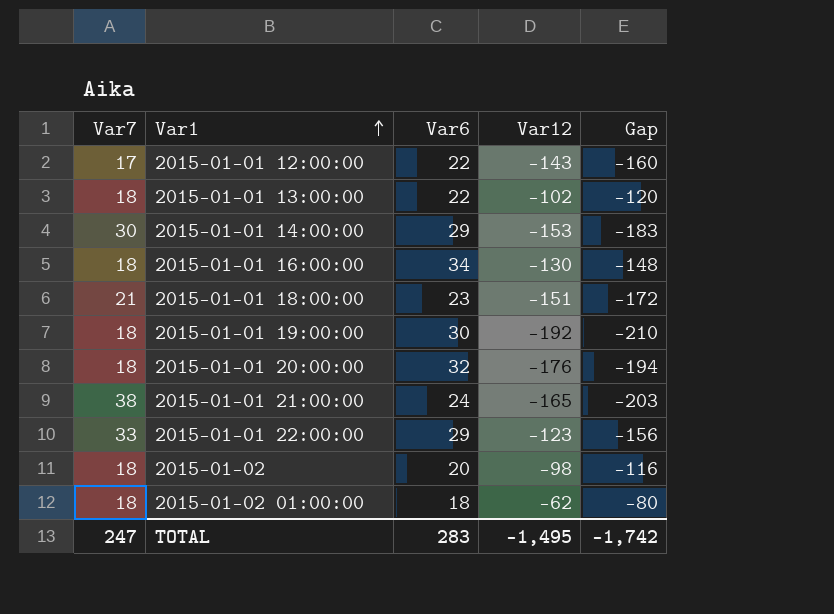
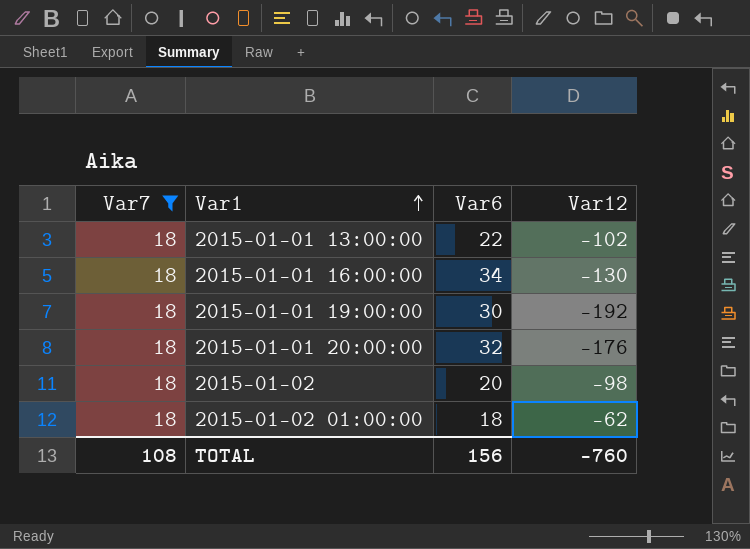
filter: none -> Var7 = 18
column Gap | formula: [Var12] - [Var7] -> none
TOTAL | Var7: 247 -> 108
TOTAL | Var6: 283 -> 156
TOTAL | Var12: -1,495 -> -760

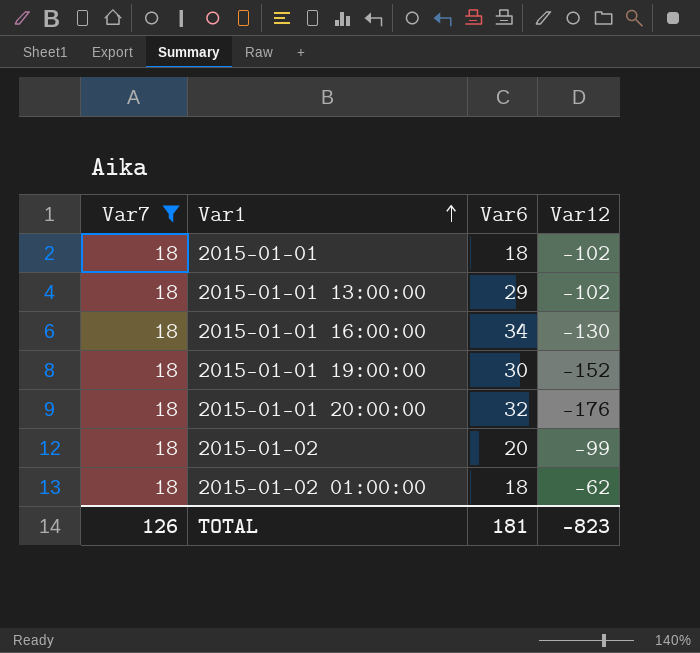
row 2015-01-01: none -> 18 | 18 | -102
2015-01-01 13:00:00 | Var6: 22 -> 29
2015-01-01 19:00:00 | Var12: -192 -> -152
2015-01-02 | Var12: -98 -> -99
TOTAL | Var7: 108 -> 126
TOTAL | Var6: 156 -> 181
TOTAL | Var12: -760 -> -823

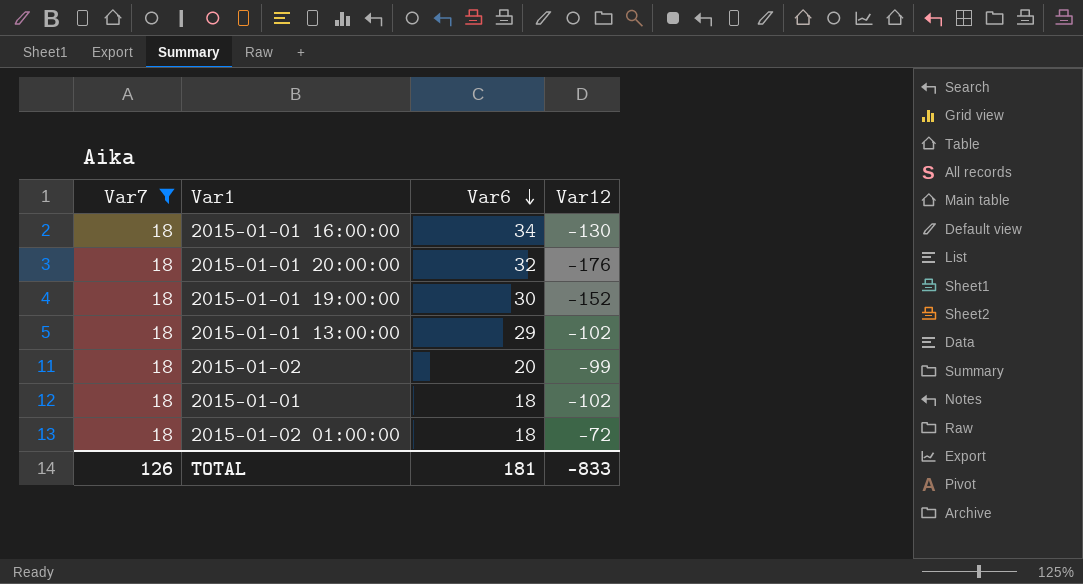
row order: Var1 ascending -> Var6 descending
2015-01-02 01:00:00 | Var12: -62 -> -72
TOTAL | Var12: -823 -> -833

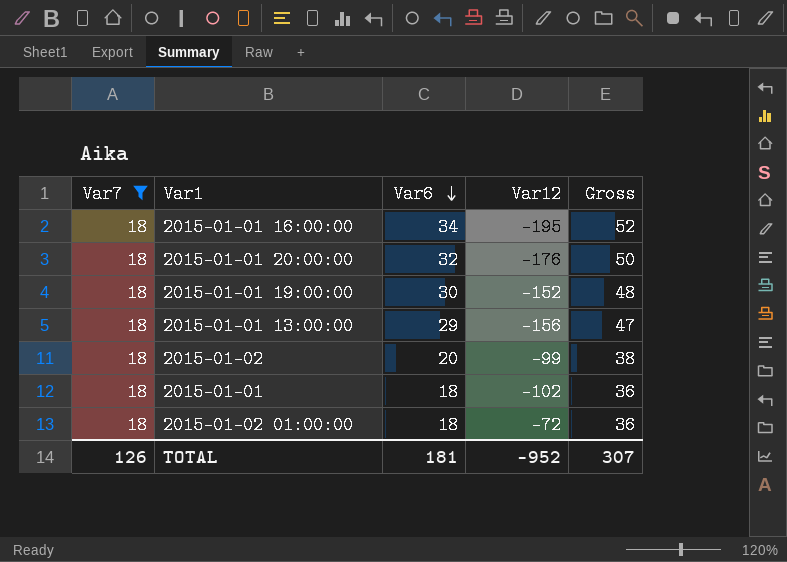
column Gross | formula: none -> [Var7] + [Var6]
2015-01-01 16:00:00 | Var12: -130 -> -195
2015-01-01 13:00:00 | Var12: -102 -> -156
TOTAL | Var12: -833 -> -952

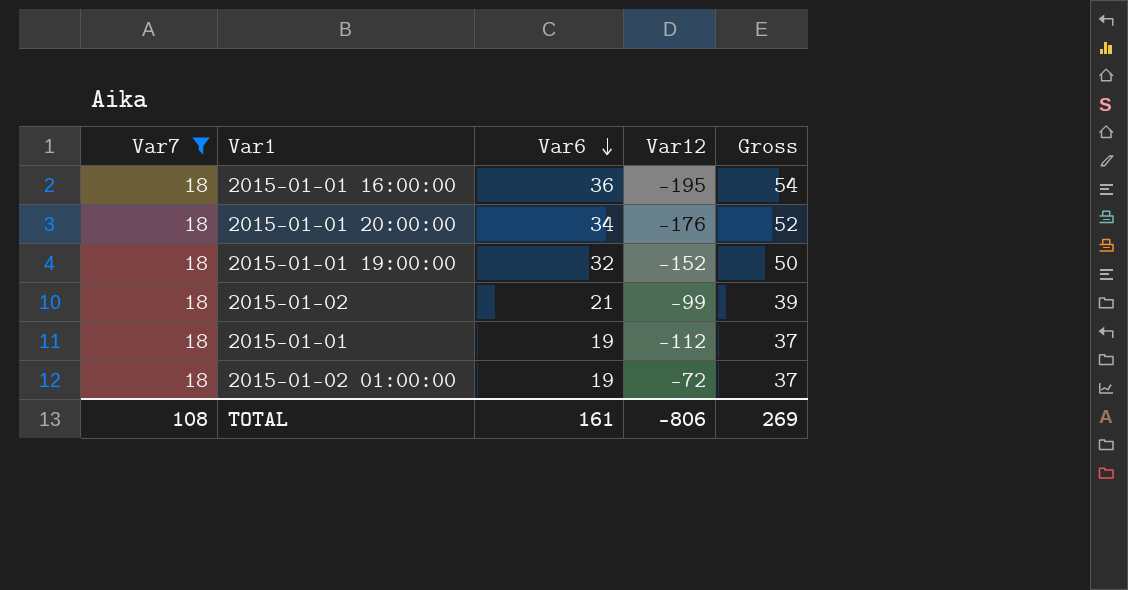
row 2015-01-01 13:00:00: 18 | 29 | -156 | 47 -> none
2015-01-01 16:00:00 | Var6: 34 -> 36
2015-01-01 16:00:00 | Gross: 52 -> 54
2015-01-01 20:00:00 | Var6: 32 -> 34
2015-01-01 20:00:00 | Gross: 50 -> 52
2015-01-01 19:00:00 | Var6: 30 -> 32
2015-01-01 19:00:00 | Gross: 48 -> 50
2015-01-02 | Var6: 20 -> 21
2015-01-02 | Gross: 38 -> 39
2015-01-01 | Var6: 18 -> 19
2015-01-01 | Var12: -102 -> -112
2015-01-01 | Gross: 36 -> 37
2015-01-02 01:00:00 | Var6: 18 -> 19
2015-01-02 01:00:00 | Gross: 36 -> 37
TOTAL | Var7: 126 -> 108
TOTAL | Var6: 181 -> 161
TOTAL | Var12: -952 -> -806
TOTAL | Gross: 307 -> 269

